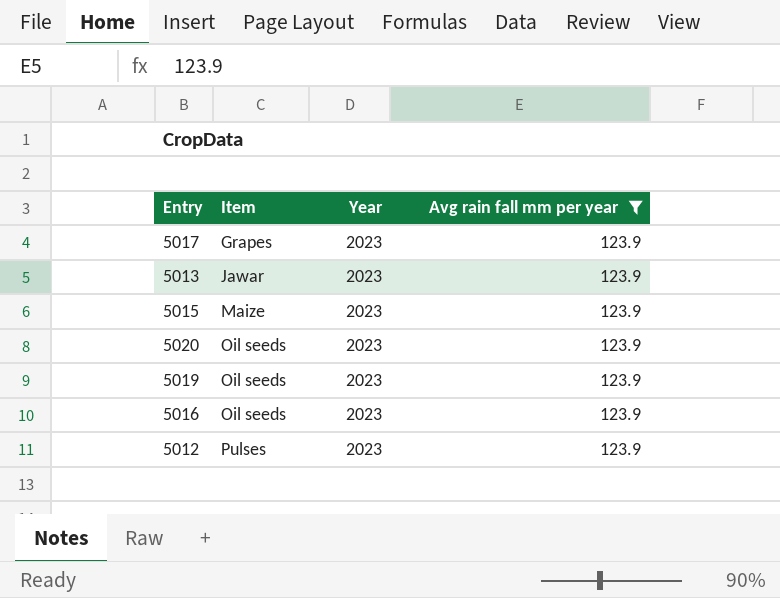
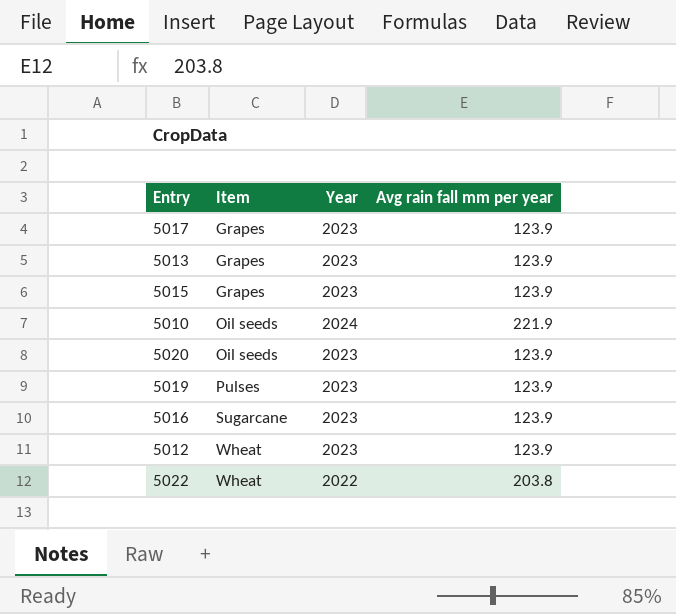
filter: Avg rain fall mm per year = 123.9 -> none
5013 | Item: Jawar -> Grapes
5015 | Item: Maize -> Grapes
5019 | Item: Oil seeds -> Pulses
5016 | Item: Oil seeds -> Sugarcane
5012 | Item: Pulses -> Wheat

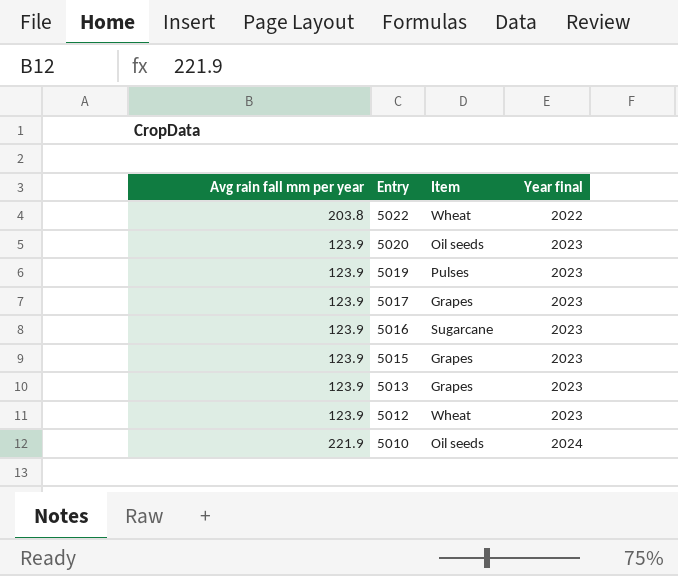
row order: Item ascending -> Entry descending
column Avg rain fall mm per year | position: 4 -> 1
column name: Year -> Year final

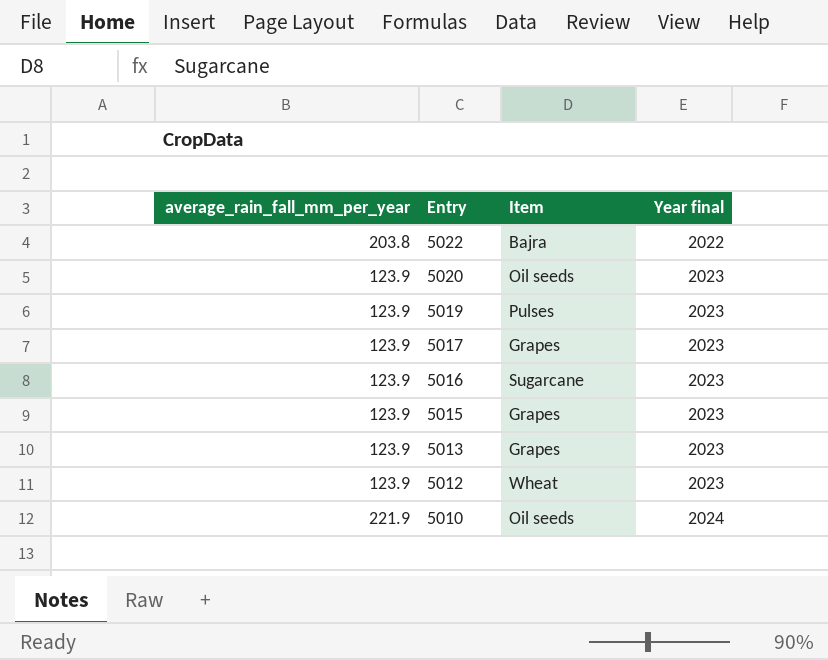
column name: Avg rain fall mm per year -> average_rain_fall_mm_per_year
5022 | Item: Wheat -> Bajra

